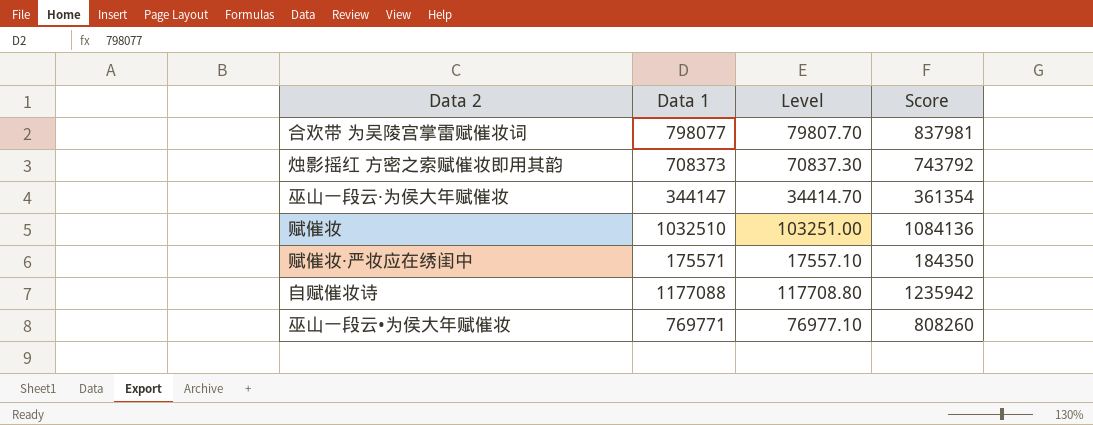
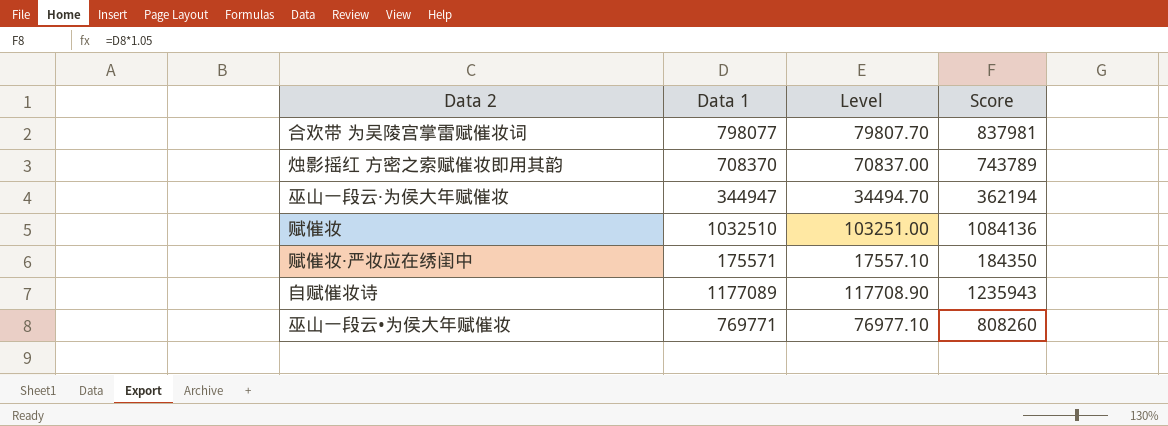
烛影摇红 方密之索赋催妆即用其韵 | Data 1: 708373 -> 708370
烛影摇红 方密之索赋催妆即用其韵 | Level: 70837.30 -> 70837.00
烛影摇红 方密之索赋催妆即用其韵 | Score: 743792 -> 743789
巫山一段云·为侯大年赋催妆 | Data 1: 344147 -> 344947
巫山一段云·为侯大年赋催妆 | Level: 34414.70 -> 34494.70
巫山一段云·为侯大年赋催妆 | Score: 361354 -> 362194
自赋催妆诗 | Data 1: 1177088 -> 1177089
自赋催妆诗 | Level: 117708.80 -> 117708.90
自赋催妆诗 | Score: 1235942 -> 1235943

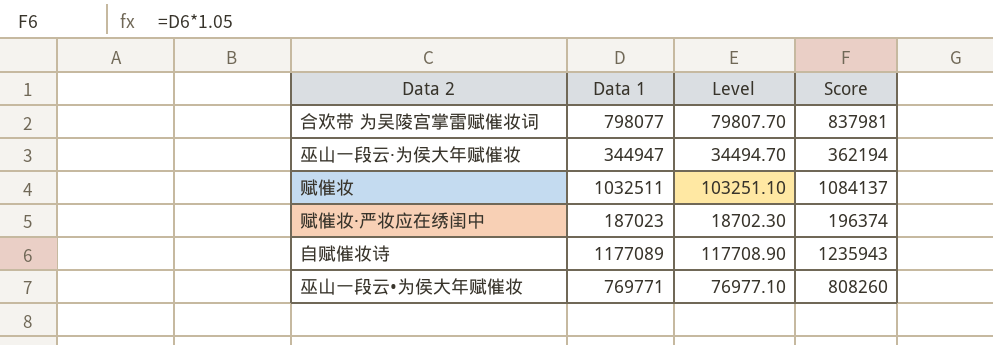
row 烛影摇红 方密之索赋催妆即用其韵: 708370 | 70837.00 | 743789 -> none
赋催妆 | Data 1: 1032510 -> 1032511
赋催妆 | Level: 103251.00 -> 103251.10
赋催妆 | Score: 1084136 -> 1084137
赋催妆·严妆应在绣闺中 | Data 1: 175571 -> 187023
赋催妆·严妆应在绣闺中 | Level: 17557.10 -> 18702.30
赋催妆·严妆应在绣闺中 | Score: 184350 -> 196374

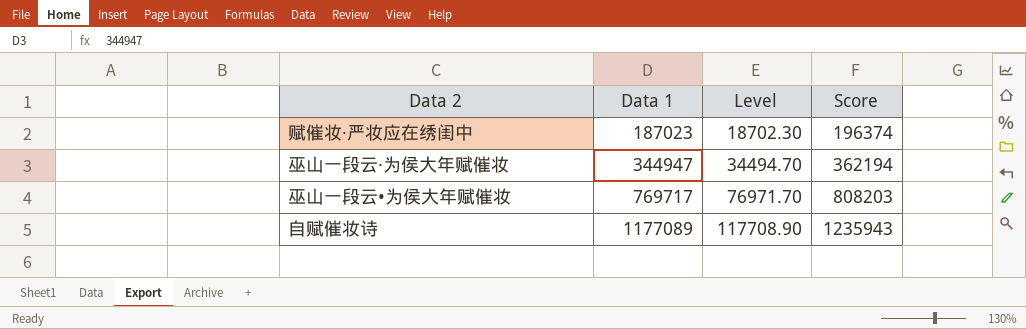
row order: none -> Data 1 ascending
row 合欢带 为吴陵宫掌雷赋催妆词: 798077 | 79807.70 | 837981 -> none
row 赋催妆: 1032511 | 103251.10 | 1084137 -> none
巫山一段云•为侯大年赋催妆 | Data 1: 769771 -> 769717
巫山一段云•为侯大年赋催妆 | Level: 76977.10 -> 76971.70
巫山一段云•为侯大年赋催妆 | Score: 808260 -> 808203

